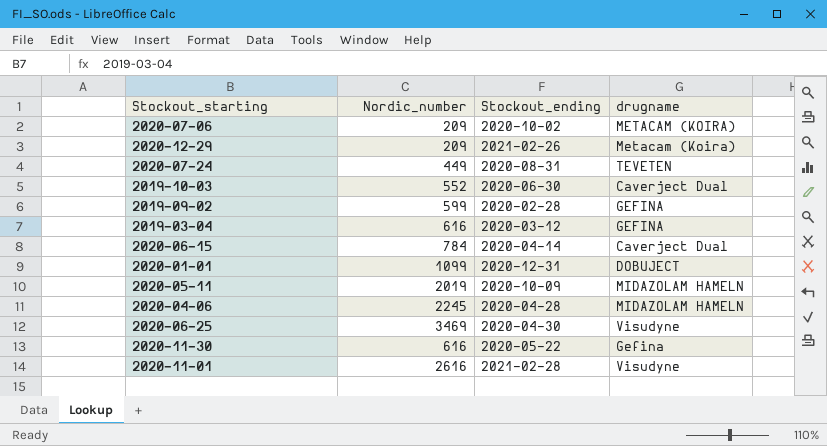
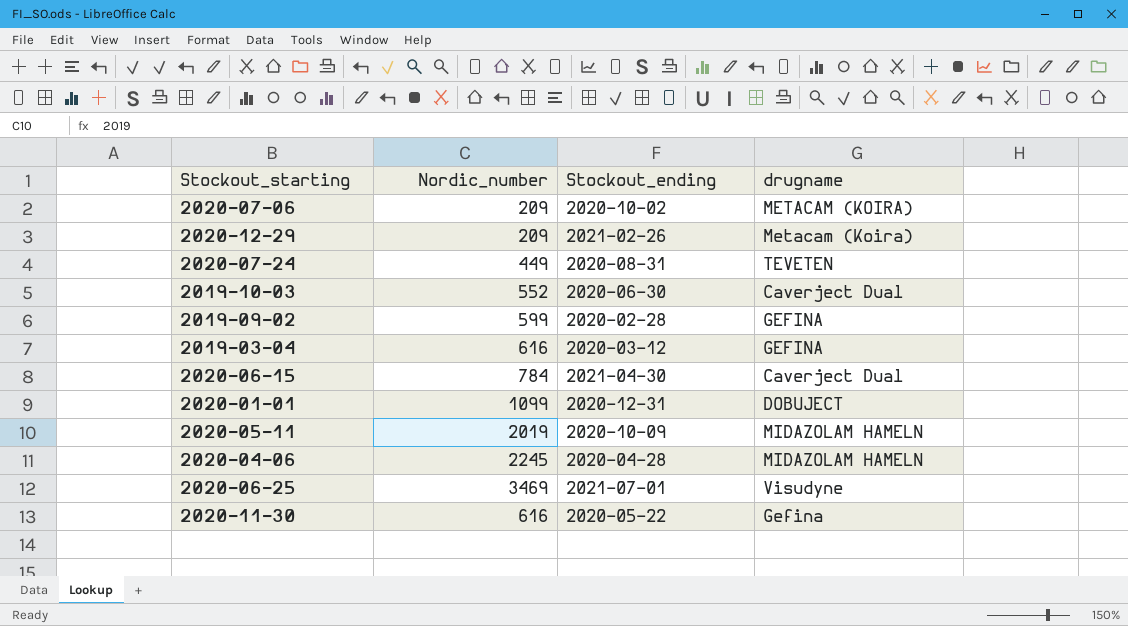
row 2020-11-01: 2616 | 2021-02-28 | Visudyne -> none
2020-06-15 | Stockout_ending: 2020-04-14 -> 2021-04-30
2020-06-25 | Stockout_ending: 2020-04-30 -> 2021-07-01

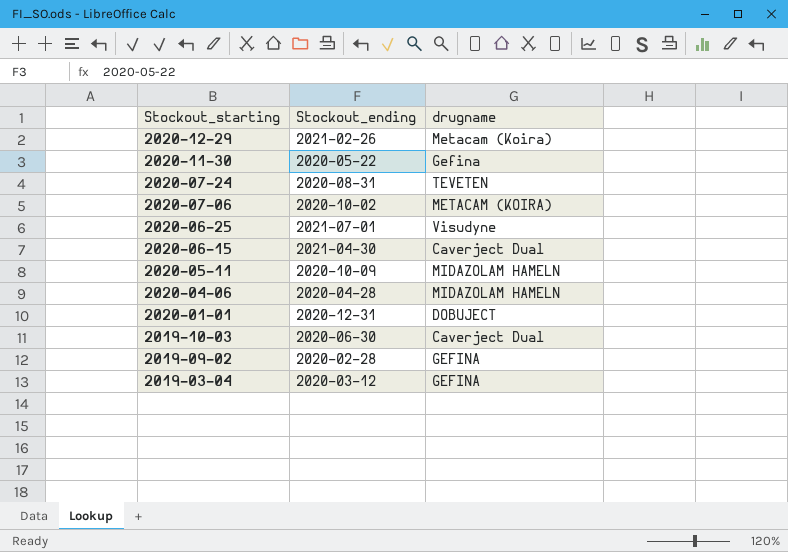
row order: none -> Stockout_starting descending
column Nordic_number | position: 2 -> none

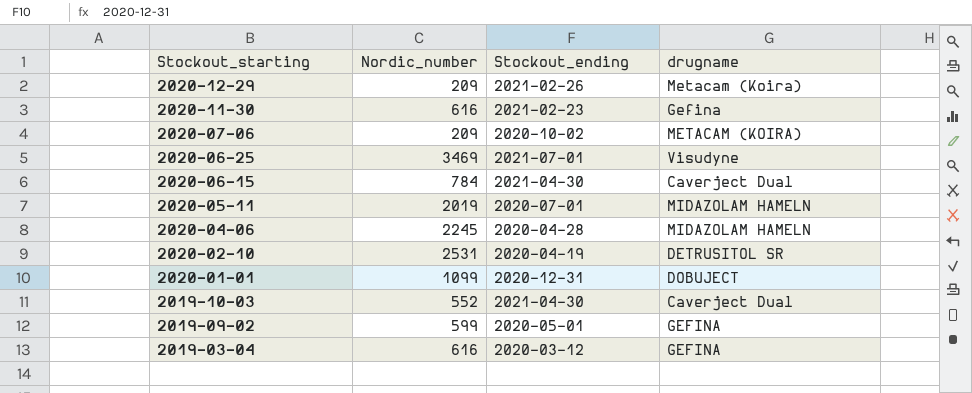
column Nordic_number | position: none -> 2
row 2020-07-24: 2020-08-31 | TEVETEN -> none
2020-11-30 | Stockout_ending: 2020-05-22 -> 2021-02-23
2020-05-11 | Stockout_ending: 2020-10-09 -> 2020-07-01
row 2020-02-10: none -> 2531 | 2020-04-19 | DETRUSITOL SR
2019-10-03 | Stockout_ending: 2020-06-30 -> 2021-04-30
2019-09-02 | Stockout_ending: 2020-02-28 -> 2020-05-01

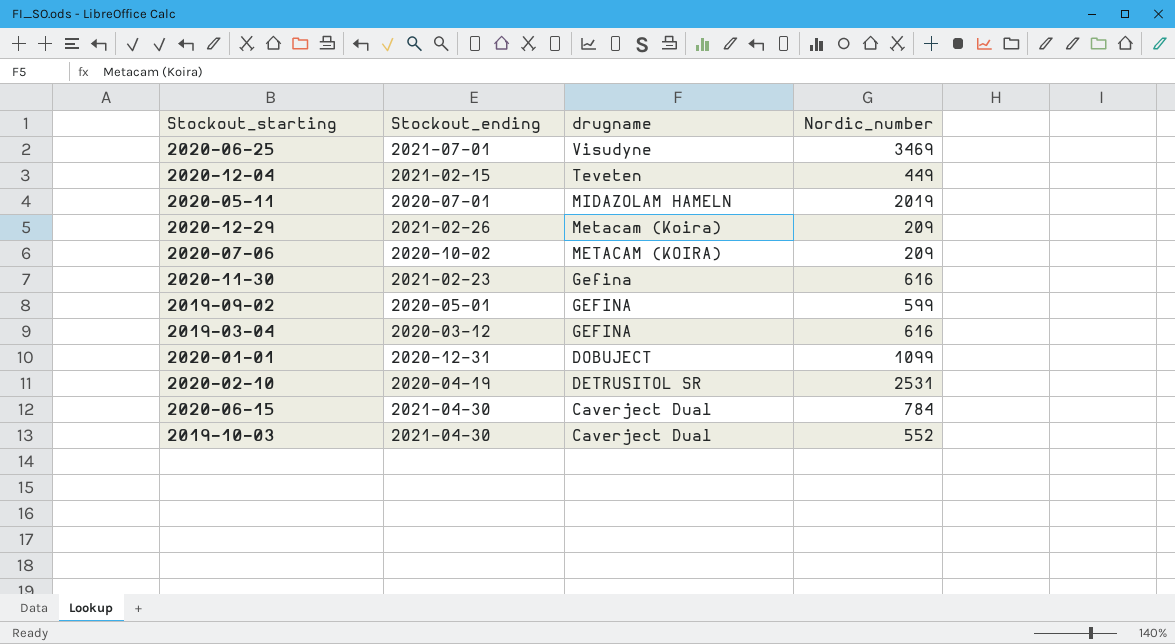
row order: Stockout_starting descending -> drugname descending
column Nordic_number | position: 2 -> 4
row 2020-04-06: 2245 | 2020-04-28 | MIDAZOLAM HAMELN -> none
row 2020-12-04: none -> 2021-02-15 | Teveten | 449

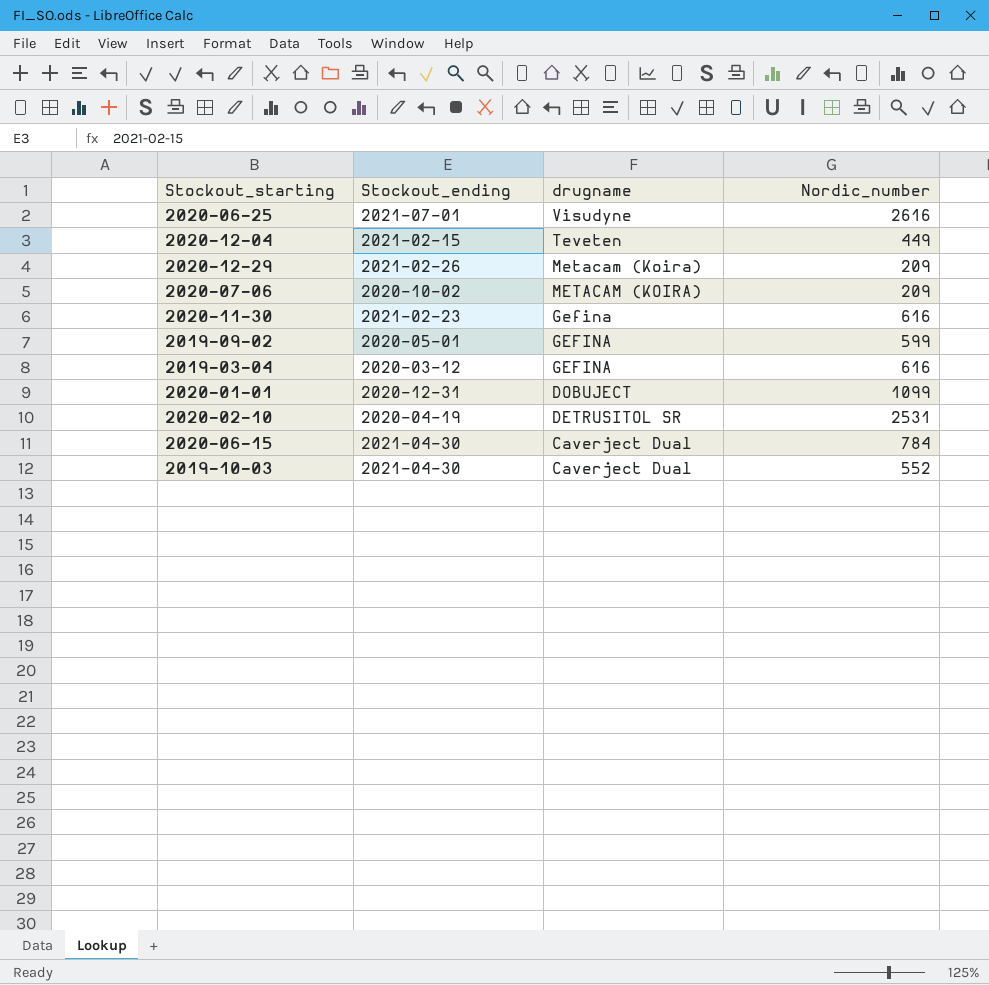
row 2020-05-11: 2020-07-01 | MIDAZOLAM HAMELN | 2019 -> none
2020-06-25 | Nordic_number: 3469 -> 2616

